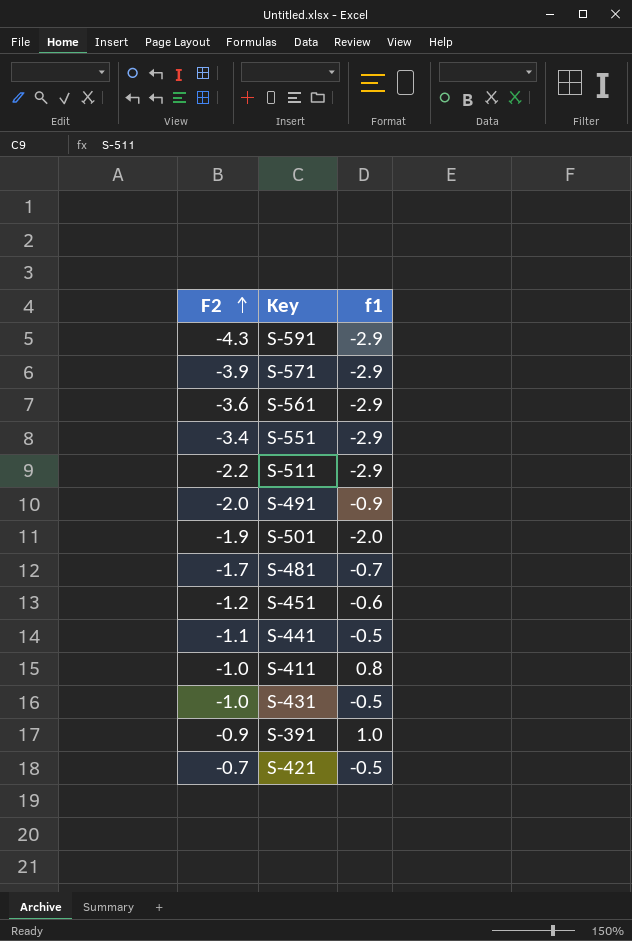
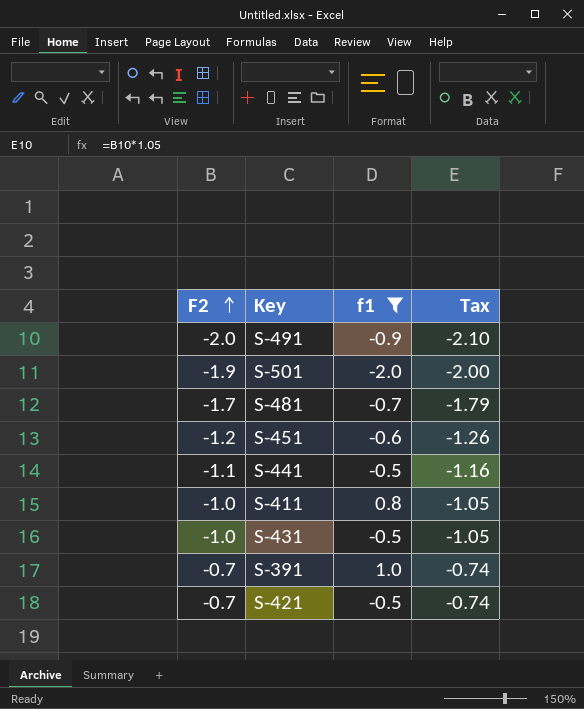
filter: none -> f1 != -2.9
column Tax | formula: none -> [F2] * 1.05
S-391 | F2: -0.9 -> -0.7

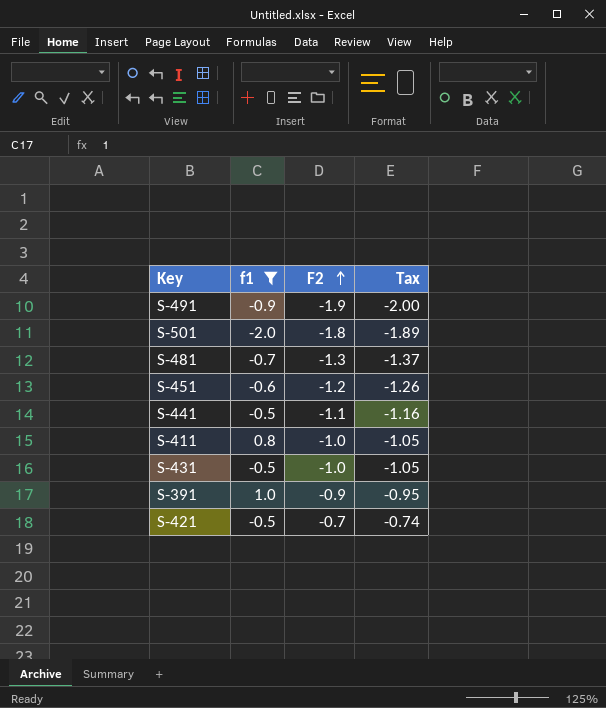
column F2 | position: 1 -> 3
S-491 | F2: -2.0 -> -1.9
S-491 | Tax: -2.10 -> -2.00
S-501 | F2: -1.9 -> -1.8
S-501 | Tax: -2.00 -> -1.89
S-481 | F2: -1.7 -> -1.3
S-481 | Tax: -1.79 -> -1.37
S-391 | F2: -0.7 -> -0.9
S-391 | Tax: -0.74 -> -0.95

